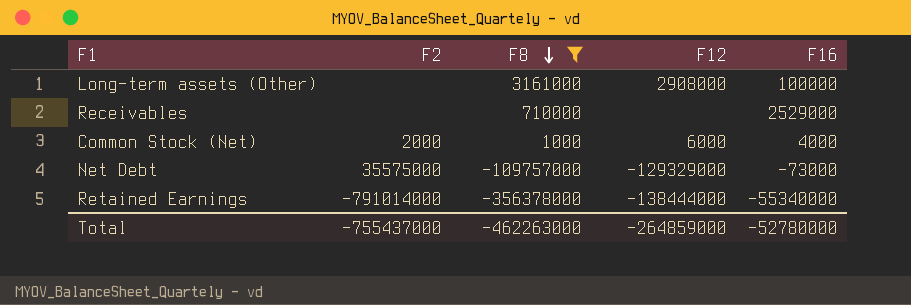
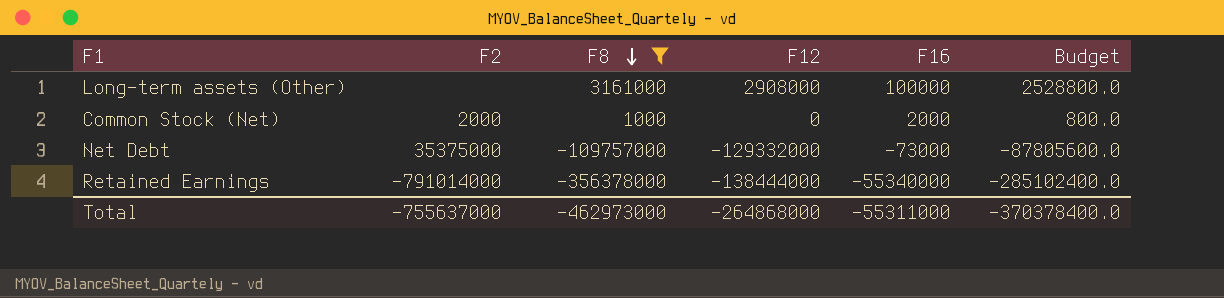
column Budget | formula: none -> [F8] * 0.8
row Receivables: none | 710000 | none | 2529000 -> none
Common Stock (Net) | F12: 6000 -> 0
Common Stock (Net) | F16: 4000 -> 2000
Net Debt | F2: 35575000 -> 35375000
Net Debt | F12: -129329000 -> -129332000
Total | F2: -755437000 -> -755637000
Total | F8: -462263000 -> -462973000
Total | F12: -264859000 -> -264868000
Total | F16: -52780000 -> -55311000

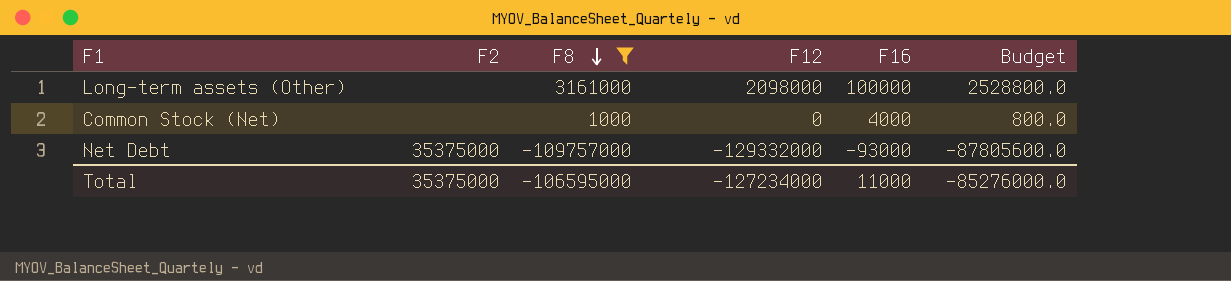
row Retained Earnings: -791014000 | -356378000 | -138444000 | -55340000 | -285102400.0 -> none
Long-term assets (Other) | F12: 2908000 -> 2098000
Common Stock (Net) | F2: 2000 -> none
Common Stock (Net) | F16: 2000 -> 4000
Net Debt | F16: -73000 -> -93000
Total | F2: -755637000 -> 35375000
Total | F8: -462973000 -> -106595000
Total | F12: -264868000 -> -127234000
Total | F16: -55311000 -> 11000
Total | Budget: -370378400.0 -> -85276000.0

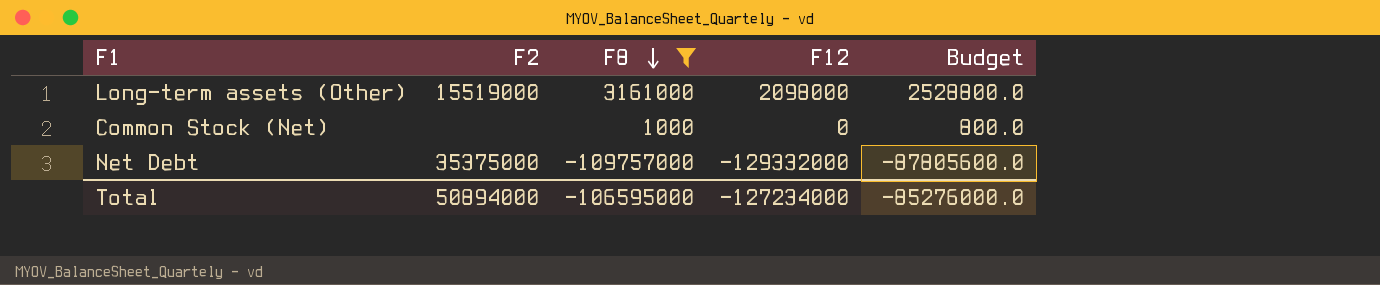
column F16 | position: 5 -> none
Long-term assets (Other) | F2: none -> 15519000
Total | F2: 35375000 -> 50894000

